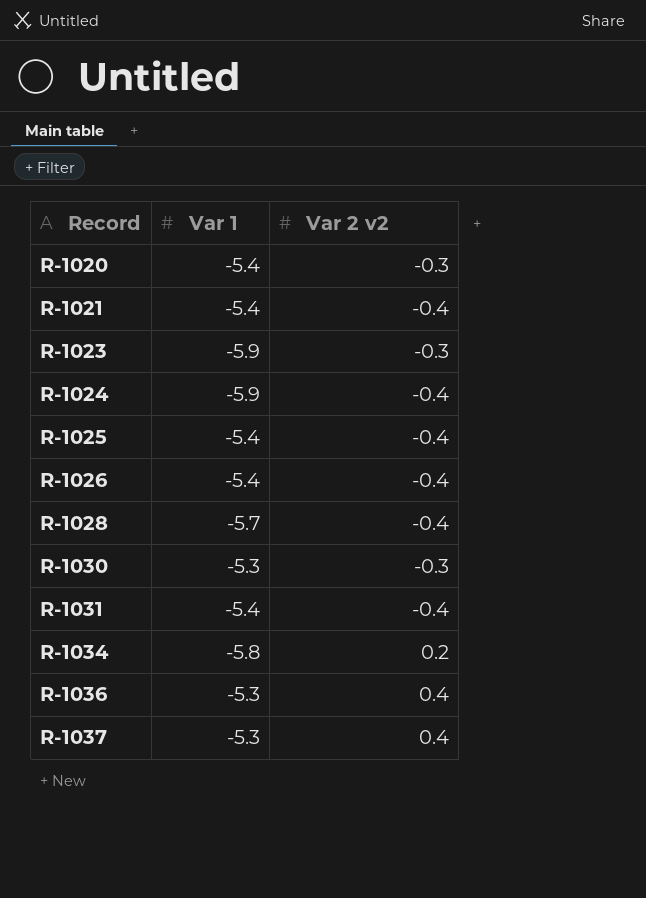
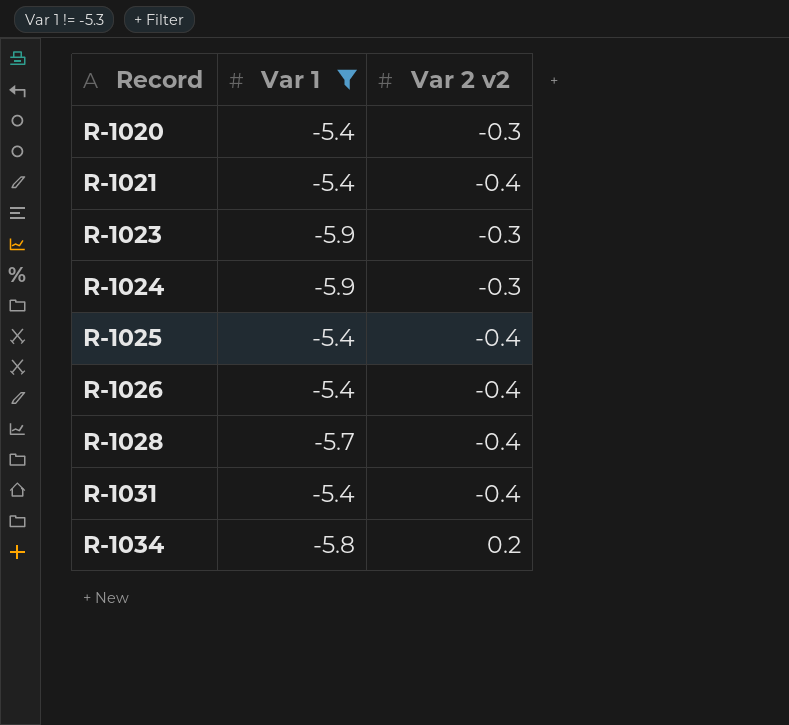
filter: none -> Var 1 != -5.3
R-1024 | Var 2 v2: -0.4 -> -0.3

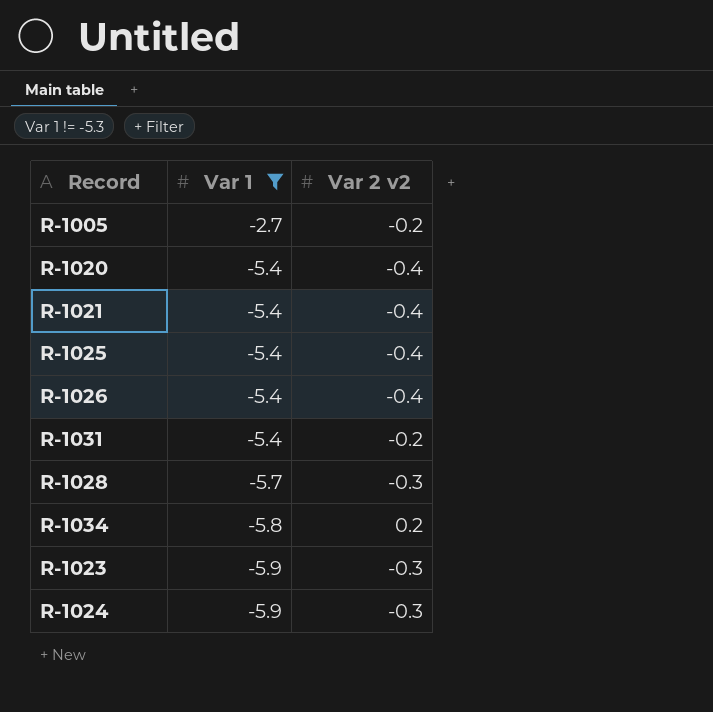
row order: Record ascending -> Var 1 descending
row R-1005: none -> -2.7 | -0.2
R-1020 | Var 2 v2: -0.3 -> -0.4
R-1031 | Var 2 v2: -0.4 -> -0.2
R-1028 | Var 2 v2: -0.4 -> -0.3

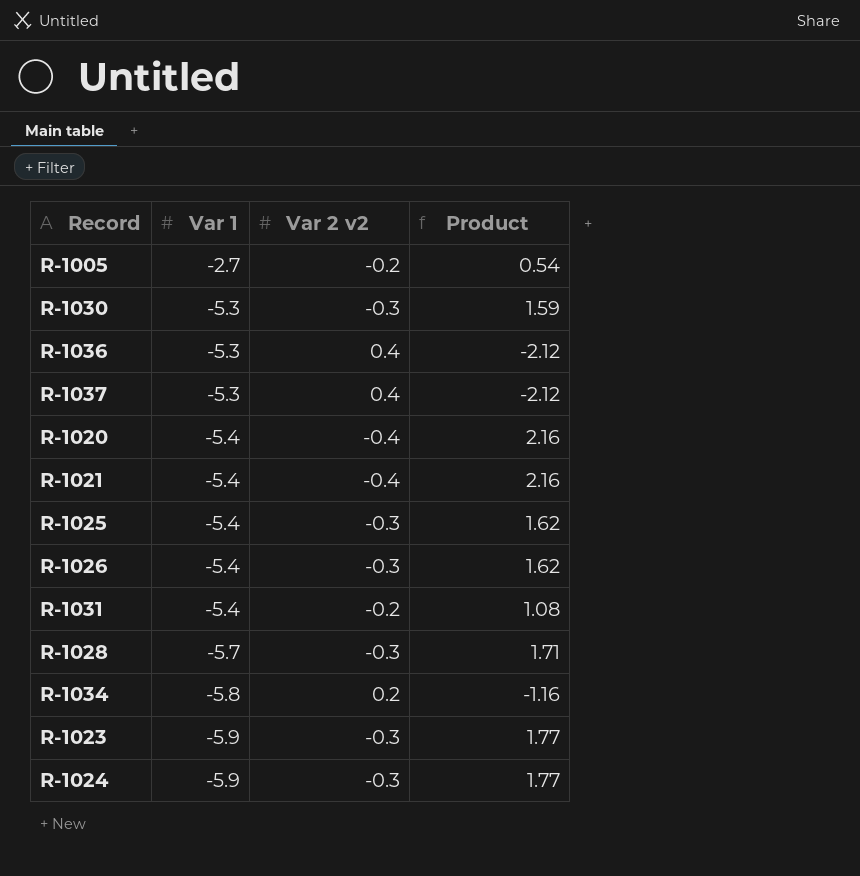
filter: Var 1 != -5.3 -> none
column Product | formula: none -> [Var 1] * [Var 2 v2]
R-1025 | Var 2 v2: -0.4 -> -0.3
R-1026 | Var 2 v2: -0.4 -> -0.3

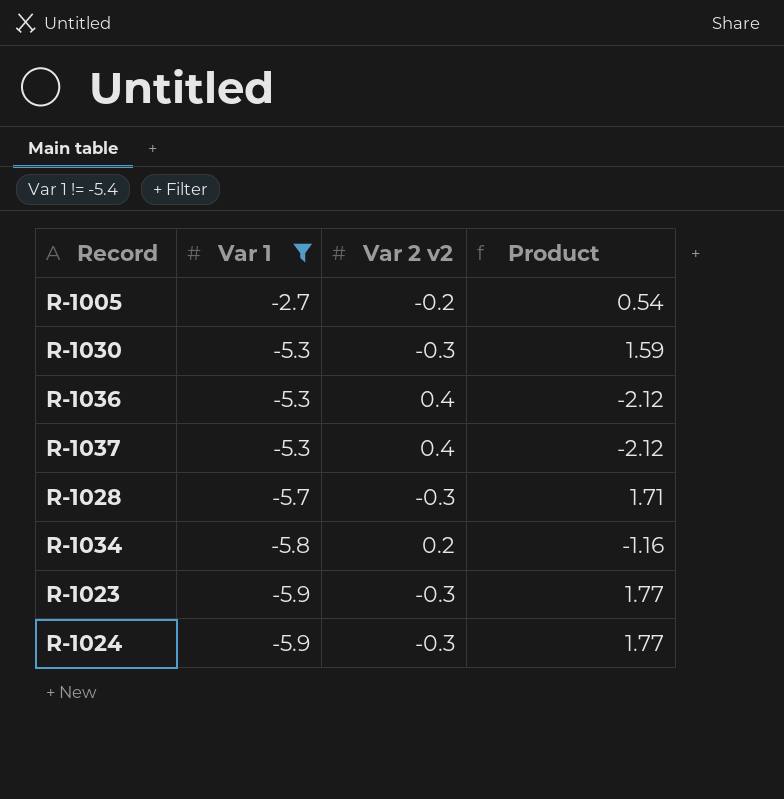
filter: none -> Var 1 != -5.4

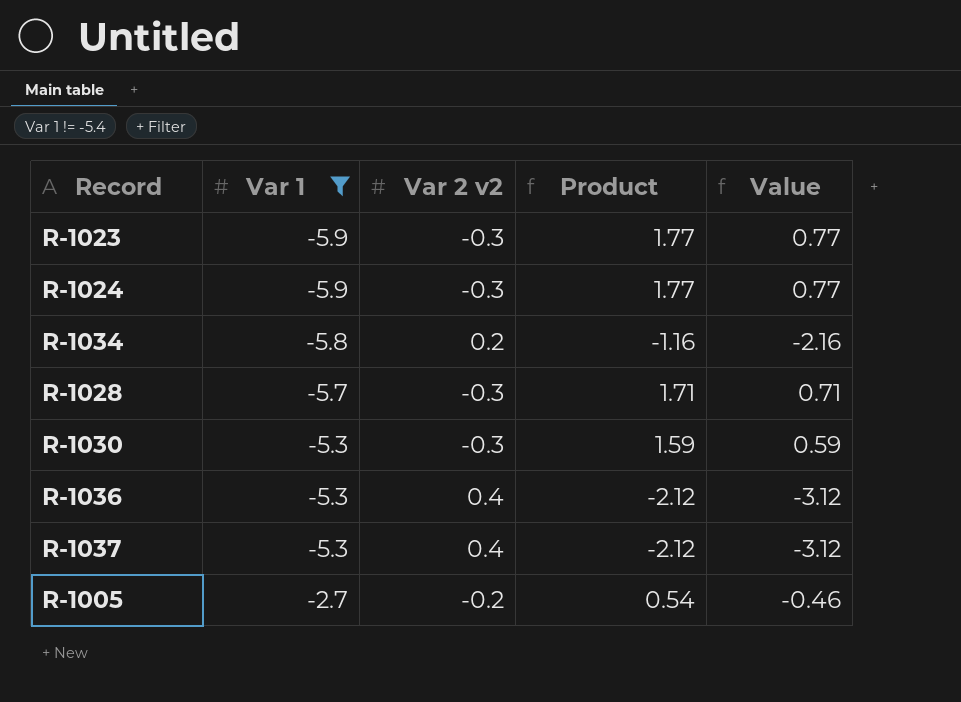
row order: Var 1 descending -> Var 1 ascending
column Value | formula: none -> [Product] - 1

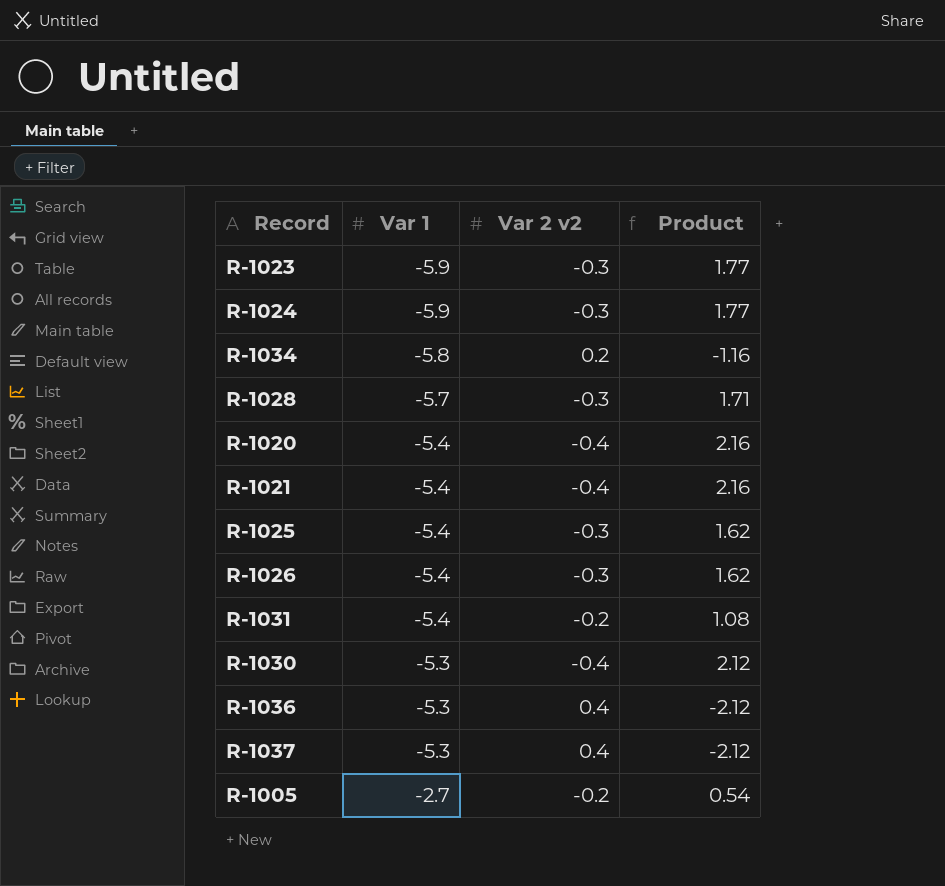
filter: Var 1 != -5.4 -> none
column Value | formula: [Product] - 1 -> none
R-1030 | Var 2 v2: -0.3 -> -0.4
R-1030 | Product: 1.59 -> 2.12

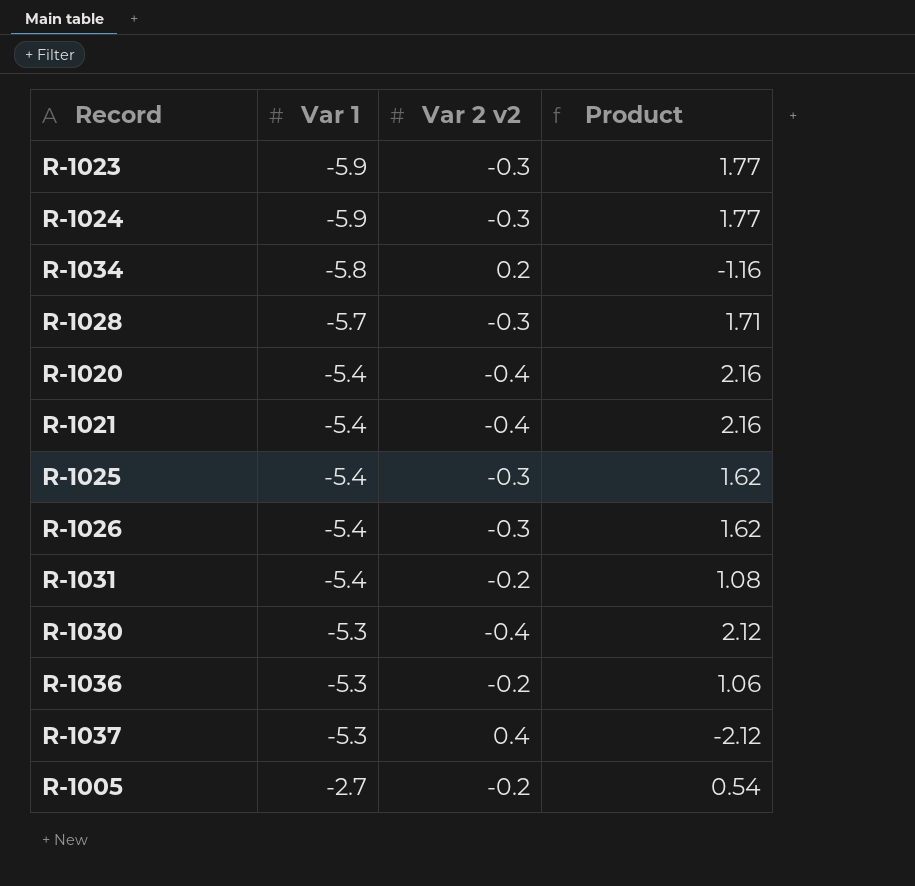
R-1036 | Var 2 v2: 0.4 -> -0.2
R-1036 | Product: -2.12 -> 1.06

